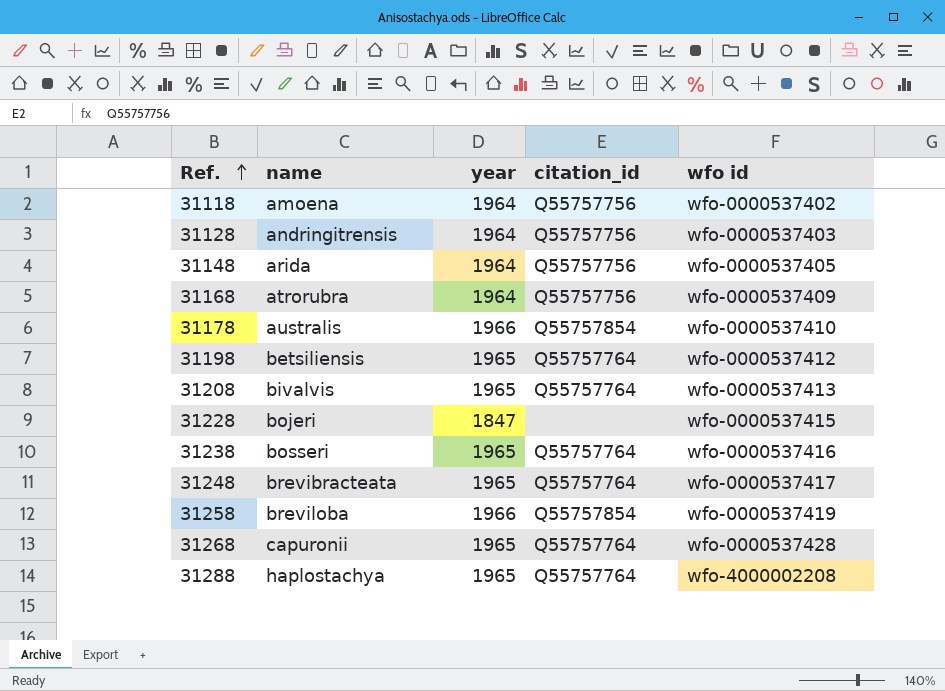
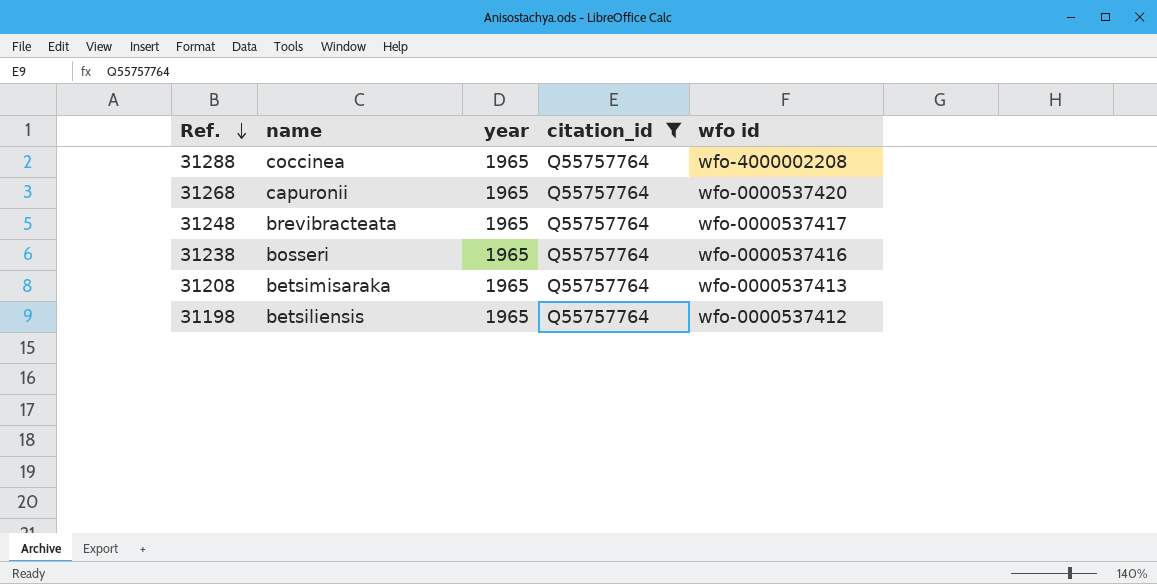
filter: none -> citation_id = Q55757764
row order: Ref. ascending -> Ref. descending
31288 | name: haplostachya -> coccinea
31268 | wfo id: wfo-0000537428 -> wfo-0000537420
31208 | name: bivalvis -> betsimisaraka

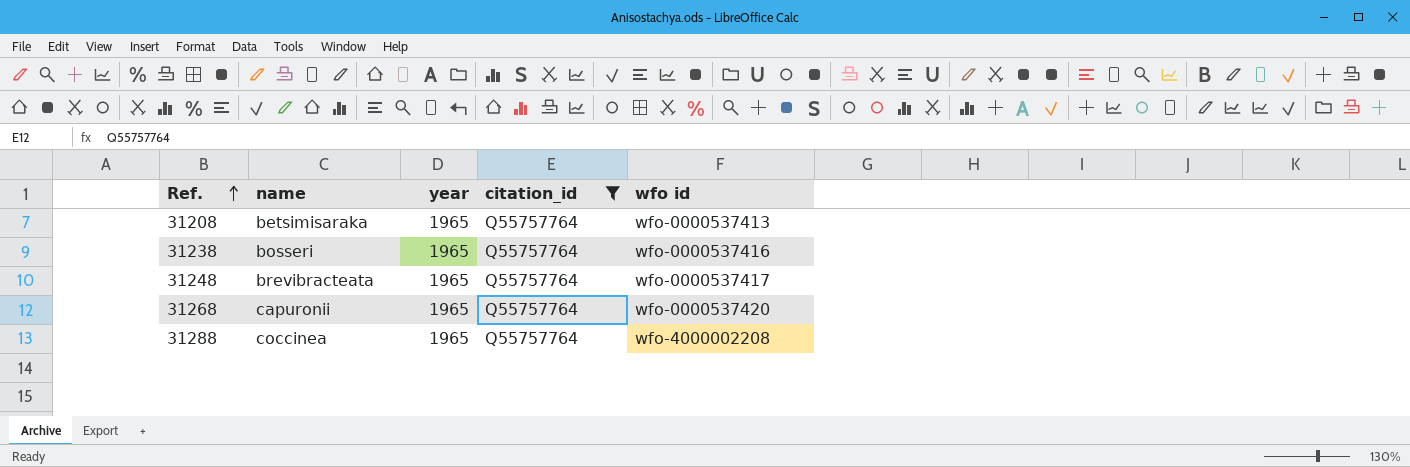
row order: Ref. descending -> Ref. ascending
row 31198: betsiliensis | 1965 | Q55757764 | wfo-0000537412 -> none

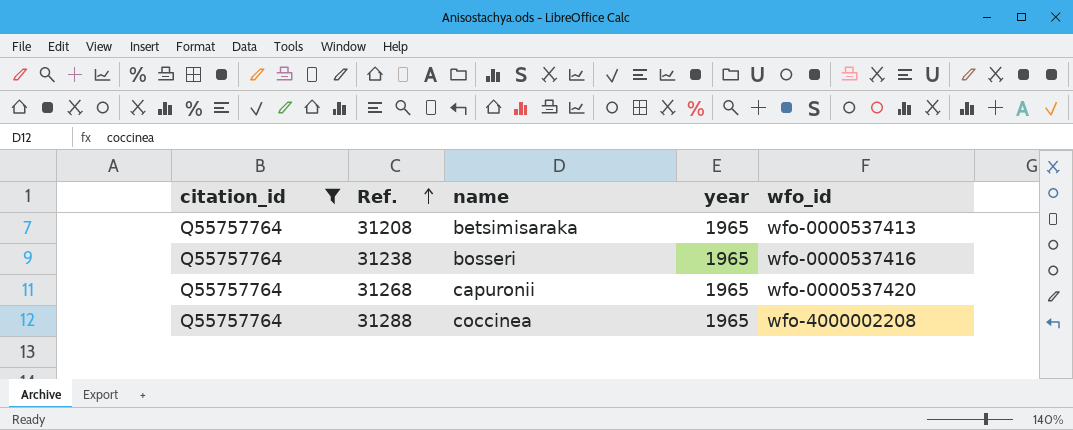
column citation_id | position: 4 -> 1
column name: wfo id -> wfo_id
row 31248: brevibracteata | 1965 | Q55757764 | wfo-0000537417 -> none

